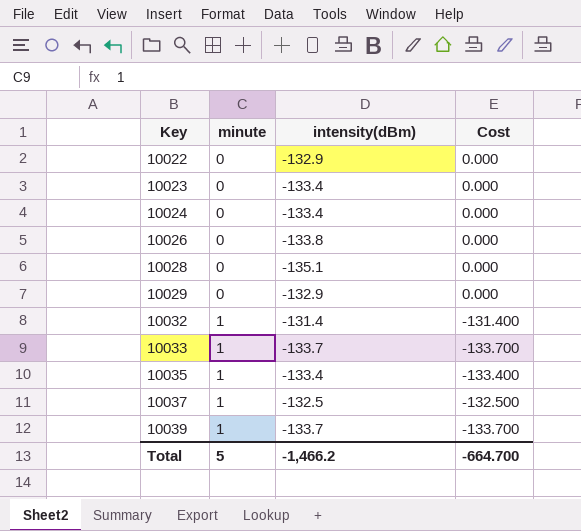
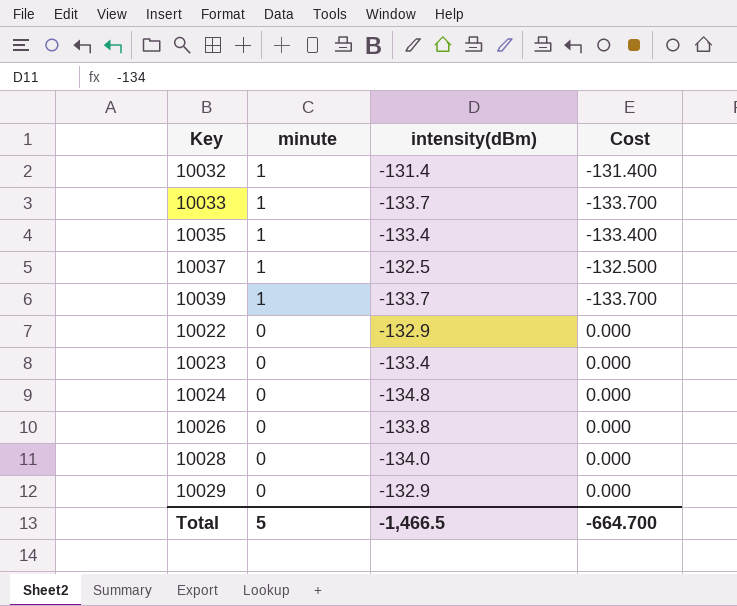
row order: Key ascending -> minute descending
10024 | intensity(dBm): -133.4 -> -134.8
10028 | intensity(dBm): -135.1 -> -134.0
Total | intensity(dBm): -1,466.2 -> -1,466.5

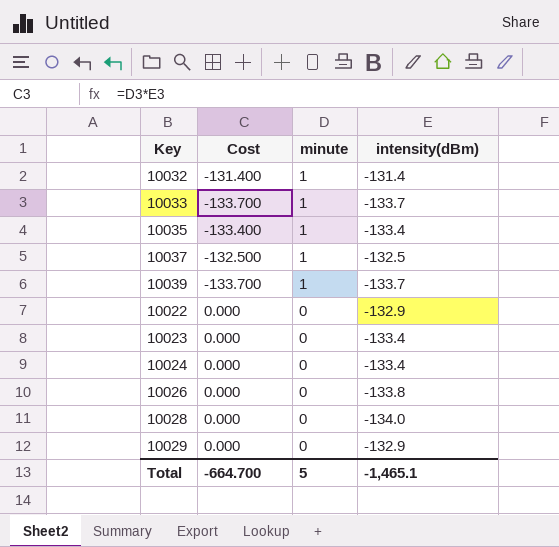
column Cost | position: 4 -> 2
10024 | intensity(dBm): -134.8 -> -133.4
Total | intensity(dBm): -1,466.5 -> -1,465.1

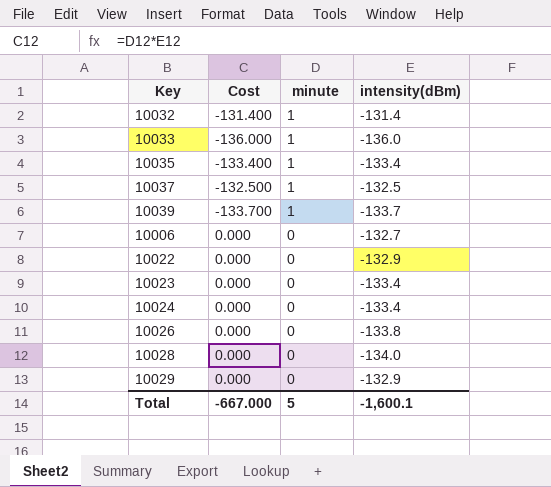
10033 | Cost: -133.700 -> -136.000
10033 | intensity(dBm): -133.7 -> -136.0
row 10006: none -> 0.000 | 0 | -132.7
Total | Cost: -664.700 -> -667.000
Total | intensity(dBm): -1,465.1 -> -1,600.1

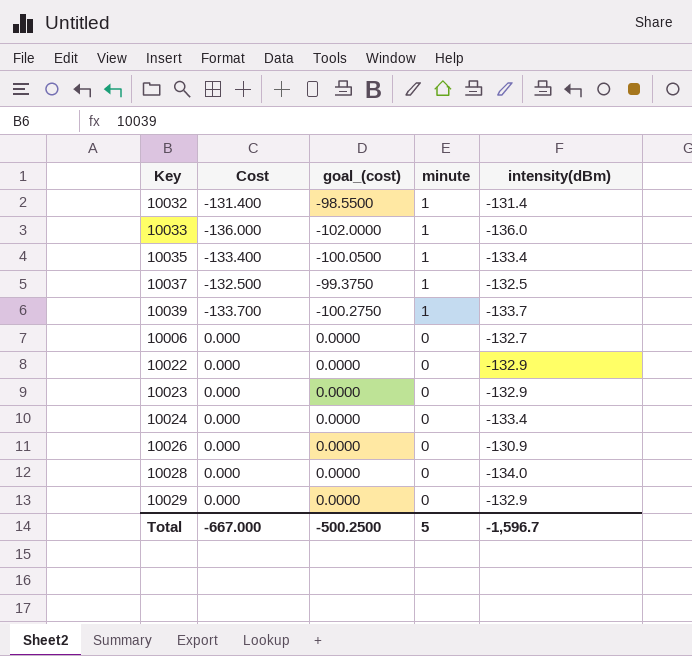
column goal_(cost) | formula: none -> [Cost] * 0.75
10023 | intensity(dBm): -133.4 -> -132.9
10026 | intensity(dBm): -133.8 -> -130.9
Total | intensity(dBm): -1,600.1 -> -1,596.7

